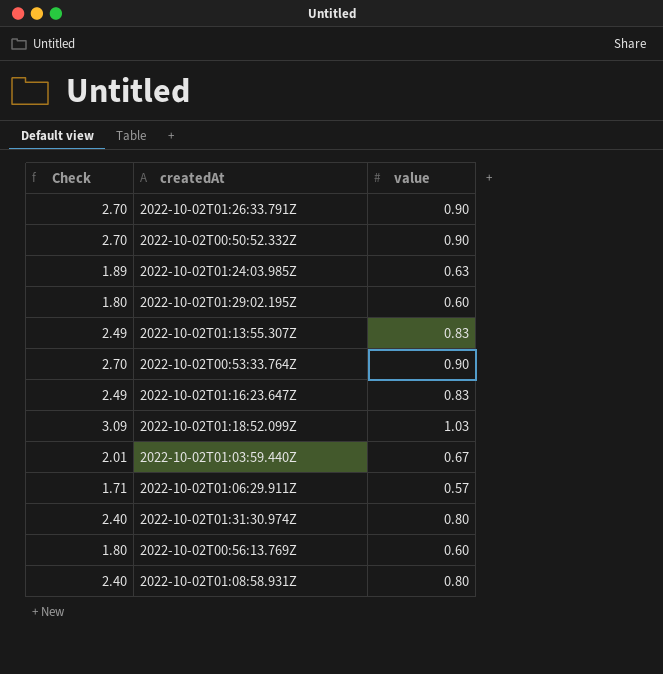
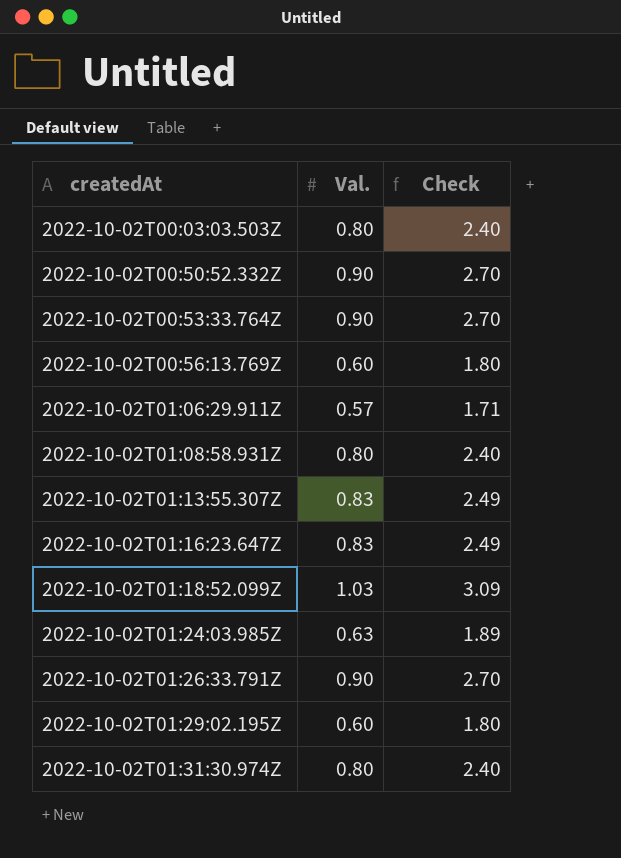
row order: none -> createdAt ascending
column name: value -> Val.
column Check | position: 1 -> 3
row 2022-10-02T01:03:59.440Z: 2.01 | 0.67 -> none
row 2022-10-02T00:03:03.503Z: none -> 0.80 | 2.40

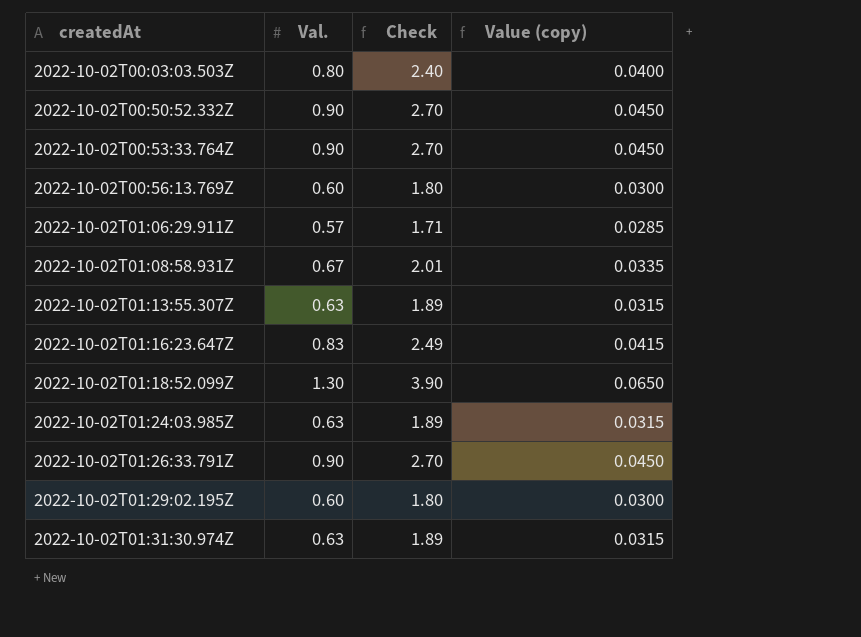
column Value (copy) | formula: none -> [Val.] * 0.05
2022-10-02T01:08:58.931Z | Val.: 0.80 -> 0.67
2022-10-02T01:08:58.931Z | Check: 2.40 -> 2.01
2022-10-02T01:13:55.307Z | Val.: 0.83 -> 0.63
2022-10-02T01:13:55.307Z | Check: 2.49 -> 1.89
2022-10-02T01:18:52.099Z | Val.: 1.03 -> 1.30
2022-10-02T01:18:52.099Z | Check: 3.09 -> 3.90
2022-10-02T01:31:30.974Z | Val.: 0.80 -> 0.63
2022-10-02T01:31:30.974Z | Check: 2.40 -> 1.89

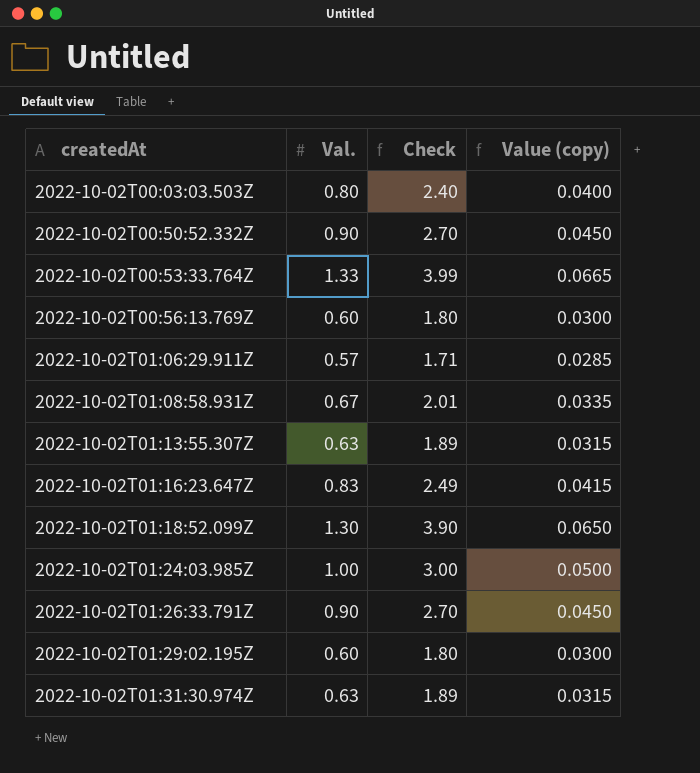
2022-10-02T00:53:33.764Z | Val.: 0.90 -> 1.33
2022-10-02T00:53:33.764Z | Check: 2.70 -> 3.99
2022-10-02T00:53:33.764Z | Value (copy): 0.0450 -> 0.0665
2022-10-02T01:24:03.985Z | Val.: 0.63 -> 1.00
2022-10-02T01:24:03.985Z | Check: 1.89 -> 3.00
2022-10-02T01:24:03.985Z | Value (copy): 0.0315 -> 0.0500

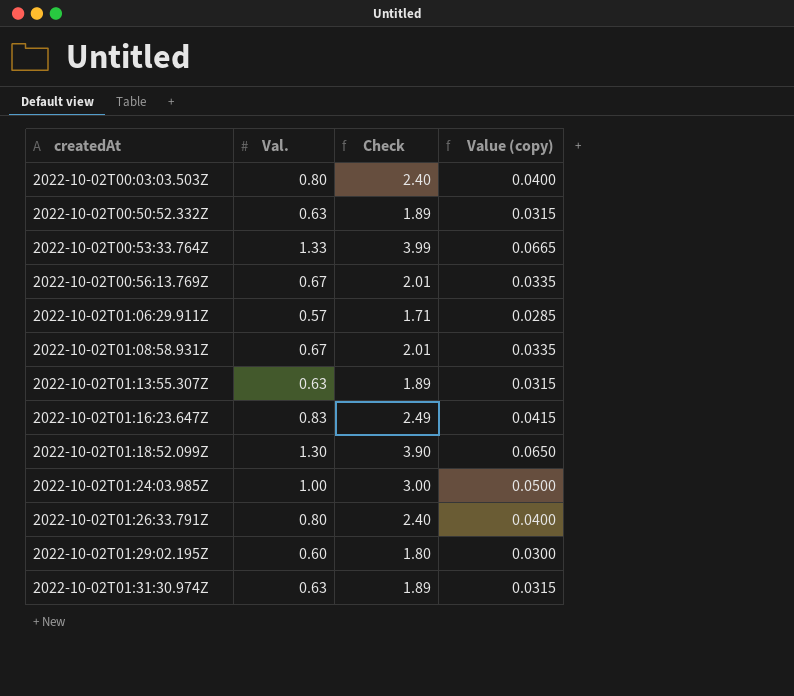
2022-10-02T00:50:52.332Z | Val.: 0.90 -> 0.63
2022-10-02T00:50:52.332Z | Check: 2.70 -> 1.89
2022-10-02T00:50:52.332Z | Value (copy): 0.0450 -> 0.0315
2022-10-02T00:56:13.769Z | Val.: 0.60 -> 0.67
2022-10-02T00:56:13.769Z | Check: 1.80 -> 2.01
2022-10-02T00:56:13.769Z | Value (copy): 0.0300 -> 0.0335
2022-10-02T01:26:33.791Z | Val.: 0.90 -> 0.80
2022-10-02T01:26:33.791Z | Check: 2.70 -> 2.40
2022-10-02T01:26:33.791Z | Value (copy): 0.0450 -> 0.0400

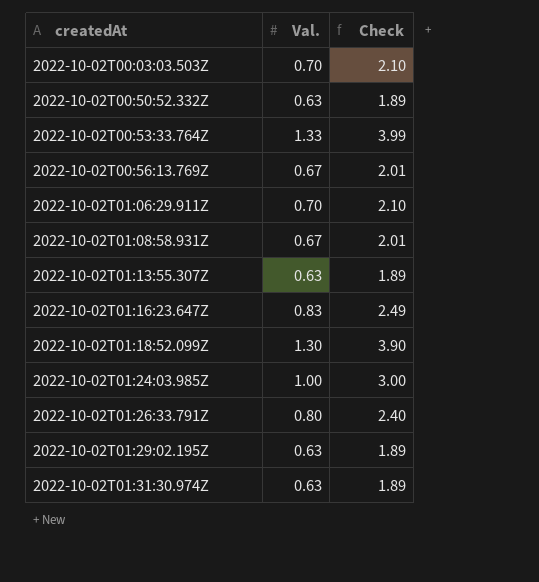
column Value (copy) | formula: [Val.] * 0.05 -> none
2022-10-02T00:03:03.503Z | Val.: 0.80 -> 0.70
2022-10-02T00:03:03.503Z | Check: 2.40 -> 2.10
2022-10-02T01:06:29.911Z | Val.: 0.57 -> 0.70
2022-10-02T01:06:29.911Z | Check: 1.71 -> 2.10
2022-10-02T01:29:02.195Z | Val.: 0.60 -> 0.63
2022-10-02T01:29:02.195Z | Check: 1.80 -> 1.89

